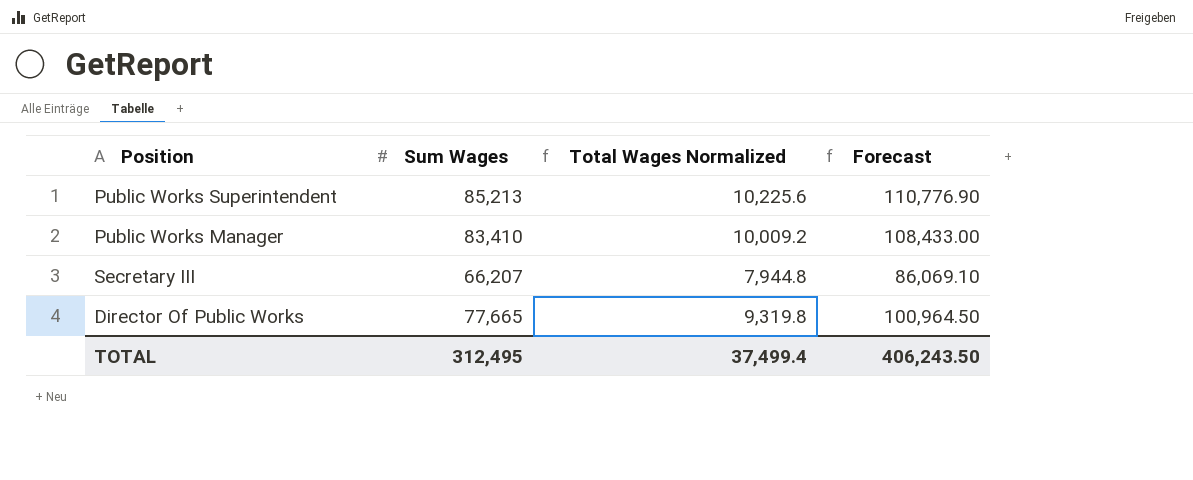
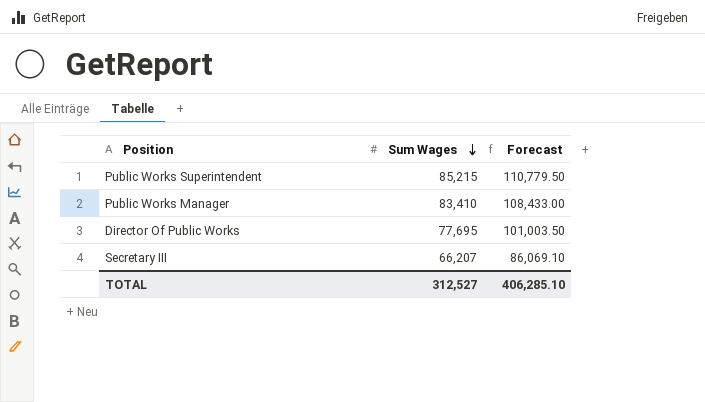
row order: none -> Sum Wages descending
column Total Wages Normalized | formula: [Sum Wages] * 0.12 -> none
Public Works Superintendent | Sum Wages: 85,213 -> 85,215
Public Works Superintendent | Forecast: 110,776.90 -> 110,779.50
Director Of Public Works | Sum Wages: 77,665 -> 77,695
Director Of Public Works | Forecast: 100,964.50 -> 101,003.50
TOTAL | Sum Wages: 312,495 -> 312,527
TOTAL | Forecast: 406,243.50 -> 406,285.10

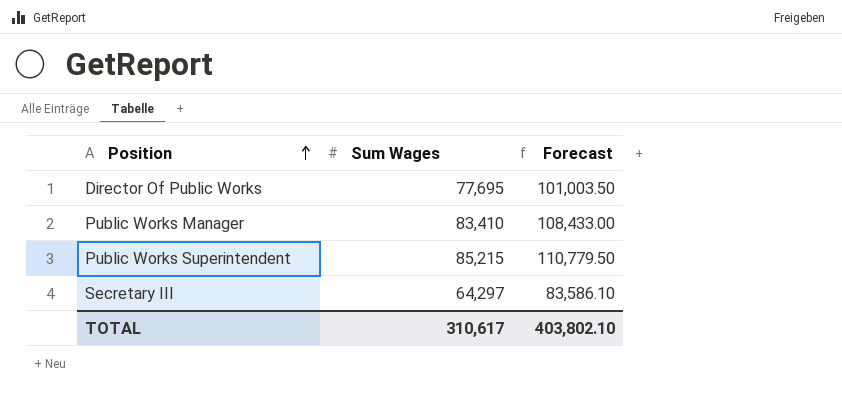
row order: Sum Wages descending -> Position ascending
Secretary III | Sum Wages: 66,207 -> 64,297
Secretary III | Forecast: 86,069.10 -> 83,586.10
TOTAL | Sum Wages: 312,527 -> 310,617
TOTAL | Forecast: 406,285.10 -> 403,802.10

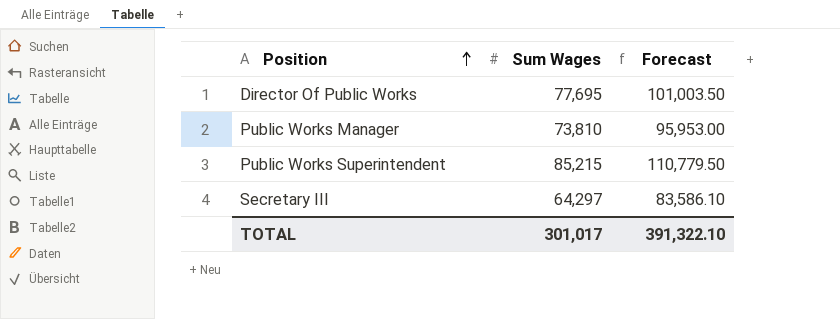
Public Works Manager | Sum Wages: 83,410 -> 73,810
Public Works Manager | Forecast: 108,433.00 -> 95,953.00
TOTAL | Sum Wages: 310,617 -> 301,017
TOTAL | Forecast: 403,802.10 -> 391,322.10

